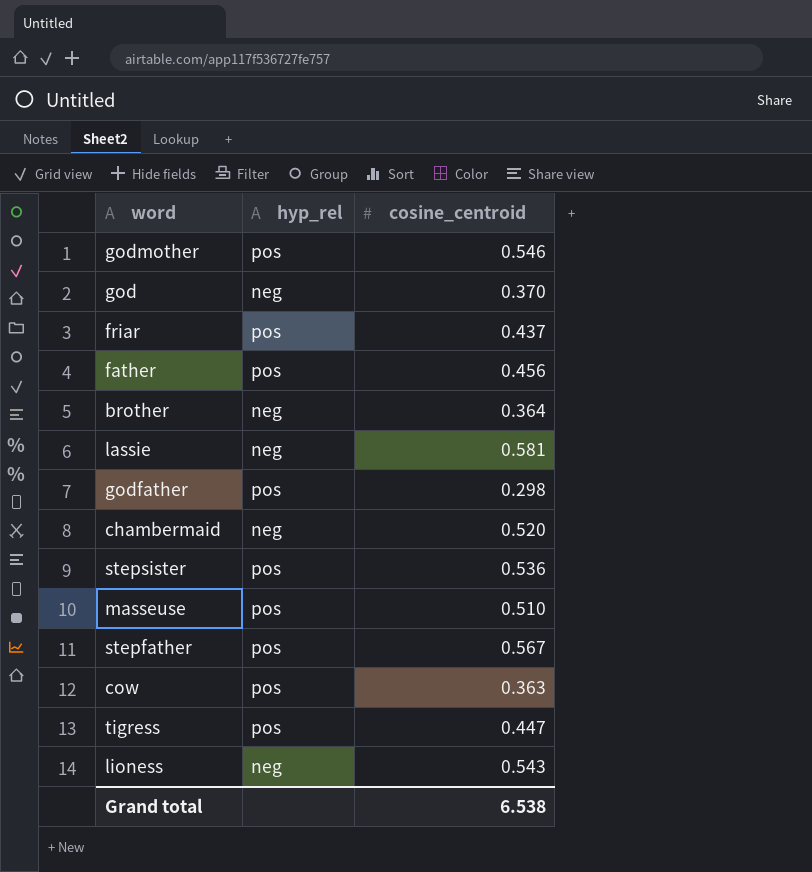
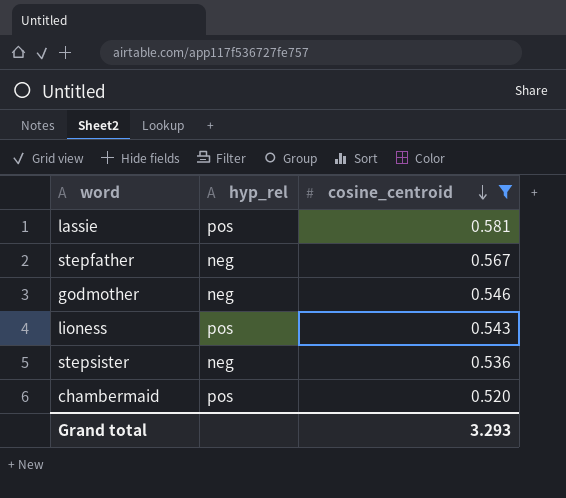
filter: none -> cosine_centroid >= 0.520
row order: none -> cosine_centroid descending
lassie | hyp_rel: neg -> pos
stepfather | hyp_rel: pos -> neg
godmother | hyp_rel: pos -> neg
lioness | hyp_rel: neg -> pos
stepsister | hyp_rel: pos -> neg
chambermaid | hyp_rel: neg -> pos
Grand total | cosine_centroid: 6.538 -> 3.293

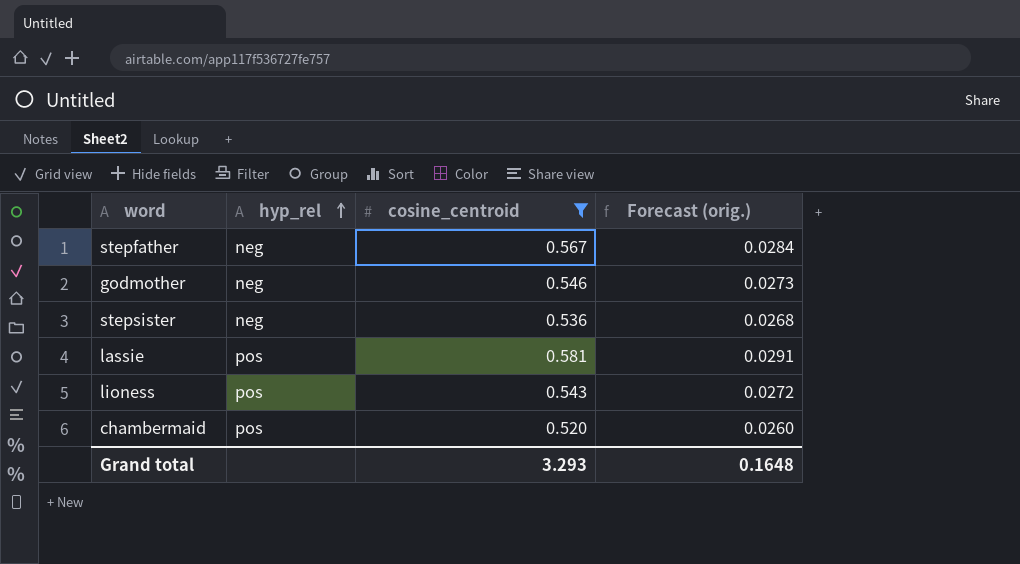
row order: cosine_centroid descending -> hyp_rel ascending
column Forecast (orig.) | formula: none -> [cosine_centroid] * 0.05

